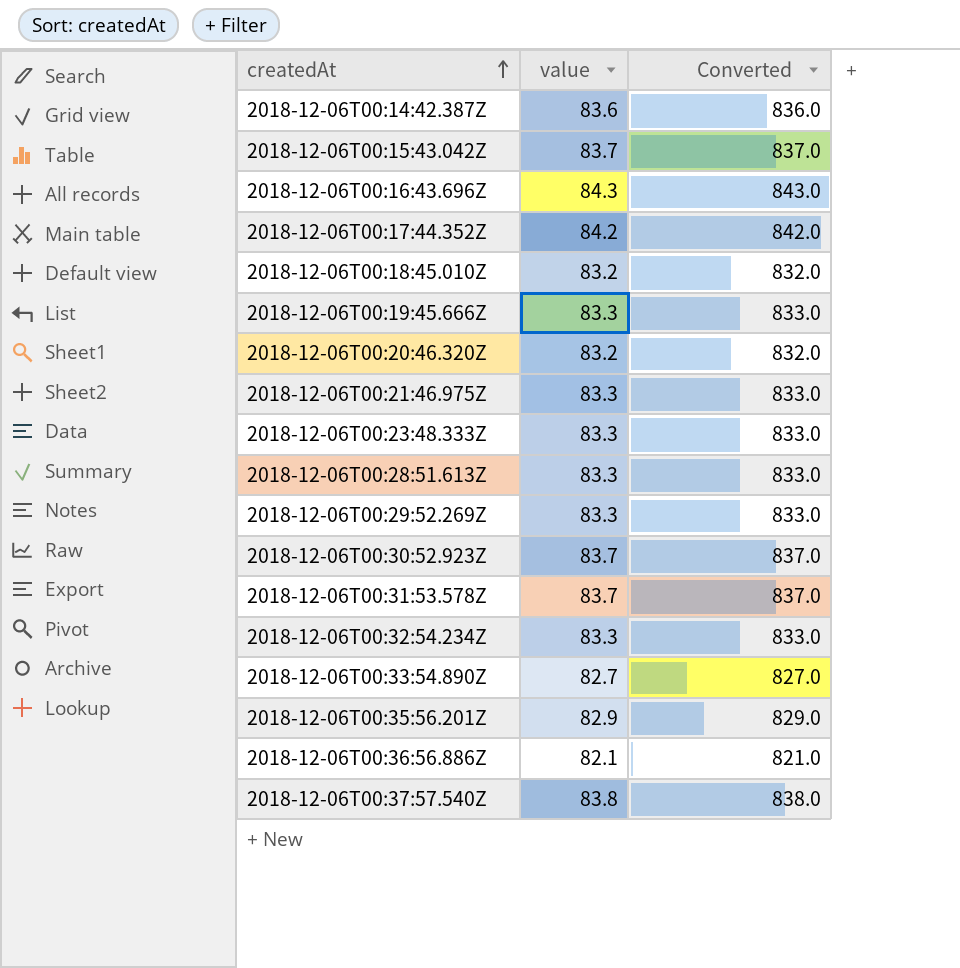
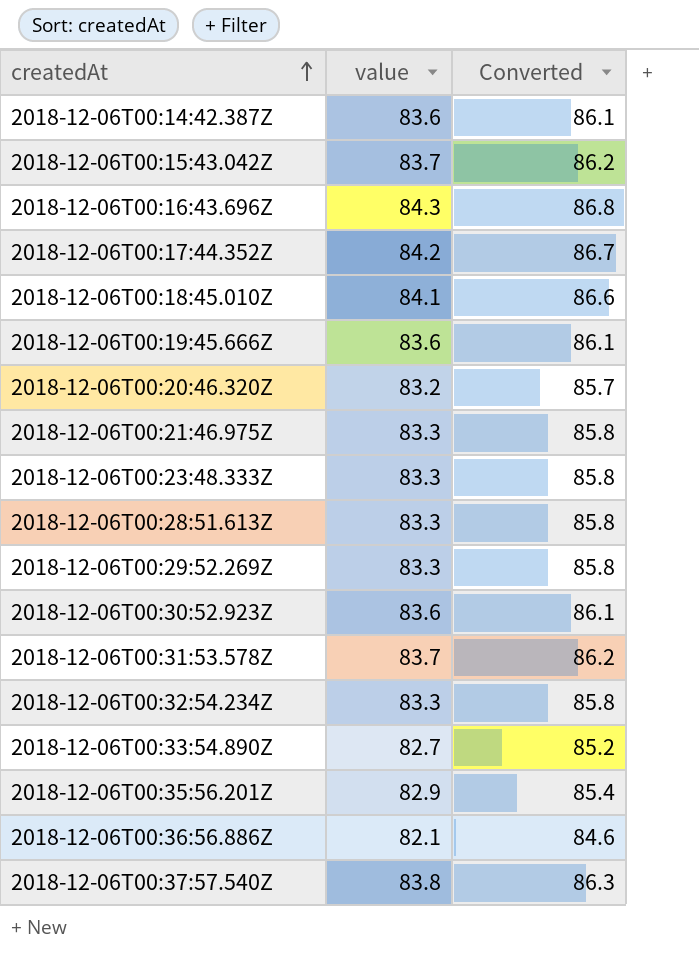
column Converted | formula: [value] * 10 -> [value] * 1.03
2018-12-06T00:18:45.010Z | value: 83.2 -> 84.1
2018-12-06T00:19:45.666Z | value: 83.3 -> 83.6
2018-12-06T00:30:52.923Z | value: 83.7 -> 83.6

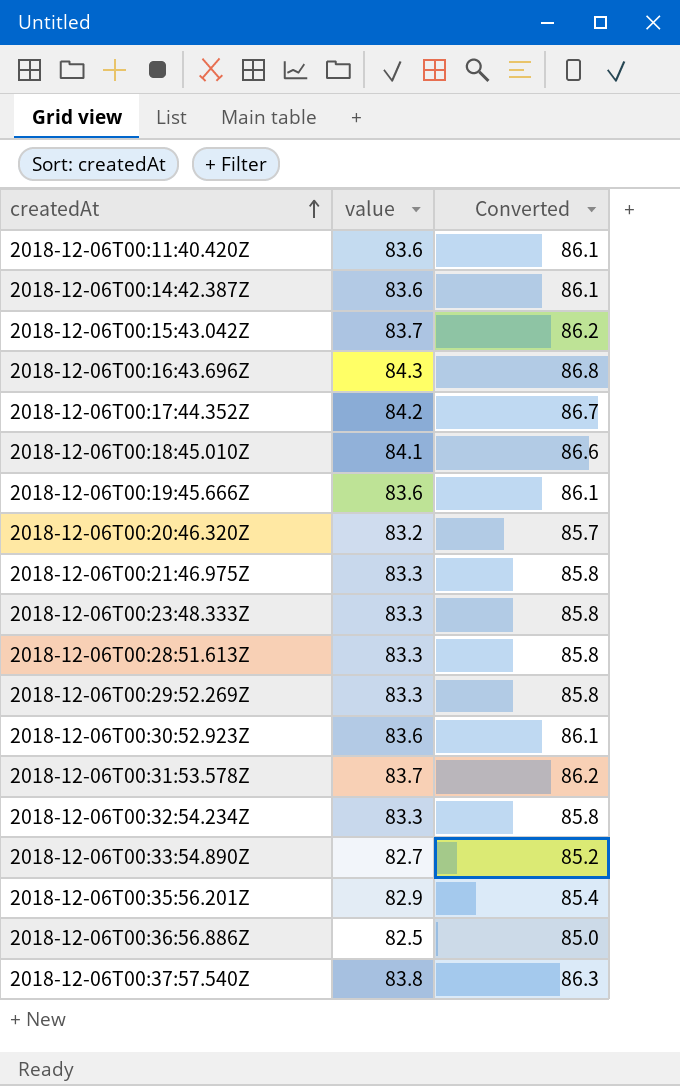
row 2018-12-06T00:11:40.420Z: none -> 83.6 | 86.1
2018-12-06T00:36:56.886Z | value: 82.1 -> 82.5
2018-12-06T00:36:56.886Z | Converted: 84.6 -> 85.0

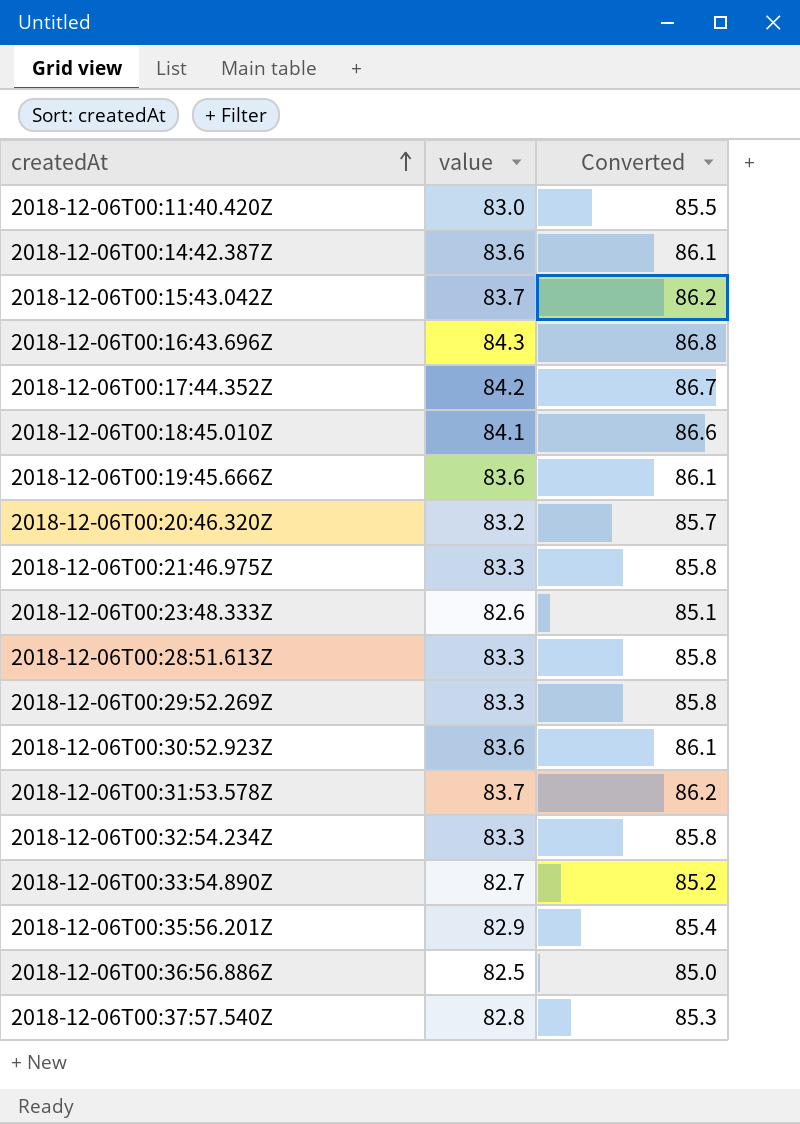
2018-12-06T00:11:40.420Z | value: 83.6 -> 83.0
2018-12-06T00:11:40.420Z | Converted: 86.1 -> 85.5
2018-12-06T00:23:48.333Z | value: 83.3 -> 82.6
2018-12-06T00:23:48.333Z | Converted: 85.8 -> 85.1
2018-12-06T00:37:57.540Z | value: 83.8 -> 82.8
2018-12-06T00:37:57.540Z | Converted: 86.3 -> 85.3

